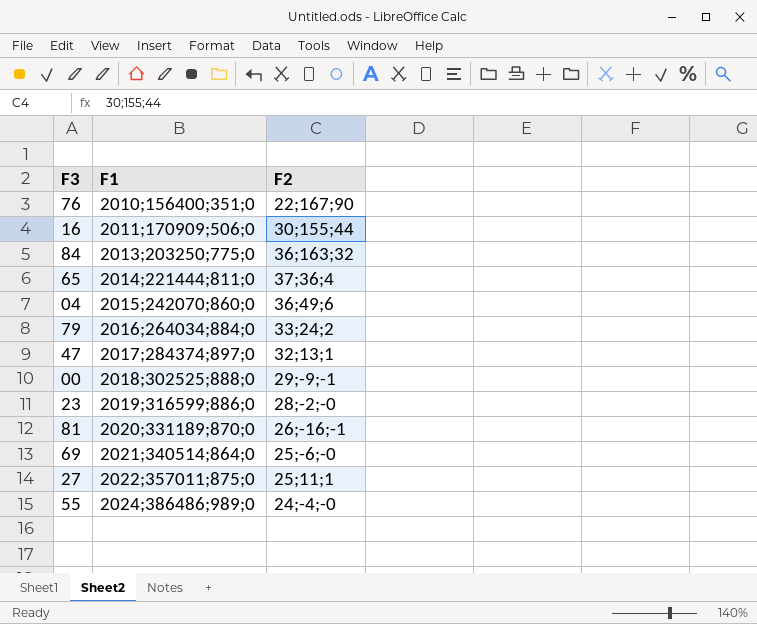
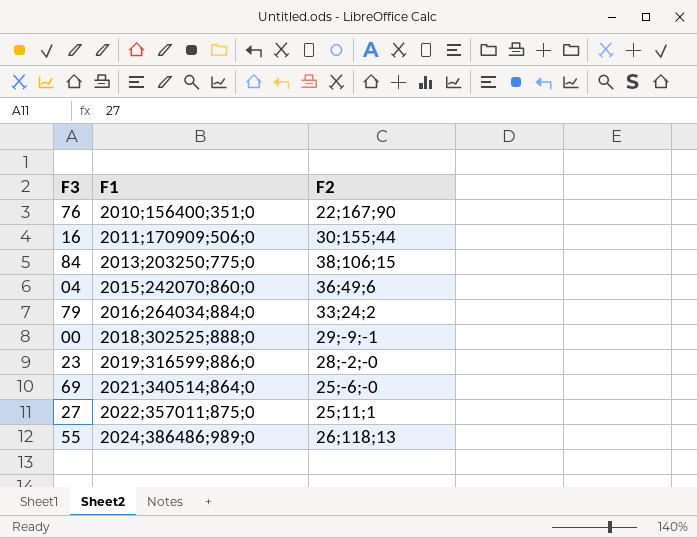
row 65: 2014;221444;811;0 | 37;36;4 -> none
row 47: 2017;284374;897;0 | 32;13;1 -> none
row 81: 2020;331189;870;0 | 26;-16;-1 -> none
84 | F2: 36;163;32 -> 38;106;15
55 | F2: 24;-4;-0 -> 26;118;13

